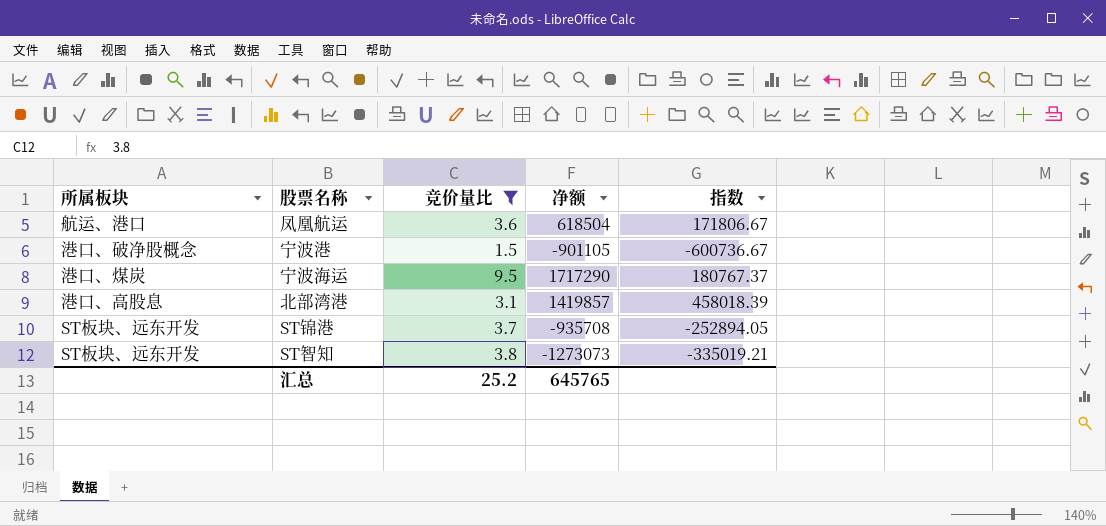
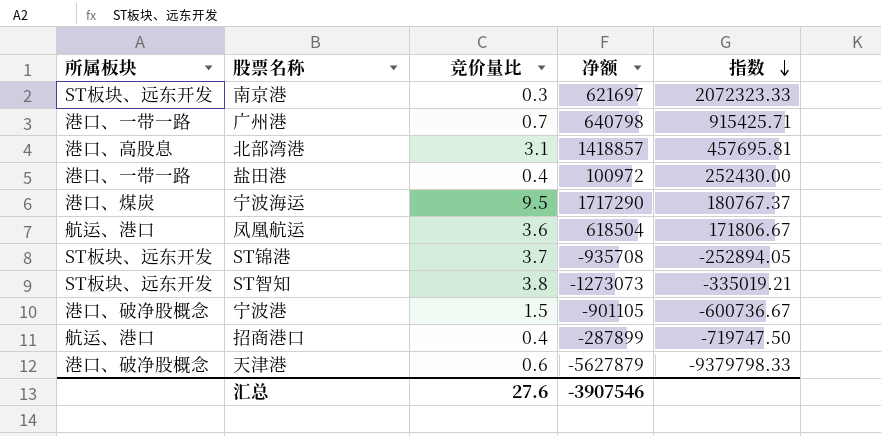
filter: 竞价量比 >= 1.5 -> none
row order: none -> 指数 descending
北部湾港 | 净额: 1419857 -> 1418857
北部湾港 | 指数: 458018.39 -> 457695.81
汇总 | 竞价量比: 25.2 -> 27.6
汇总 | 净额: 645765 -> -3907546

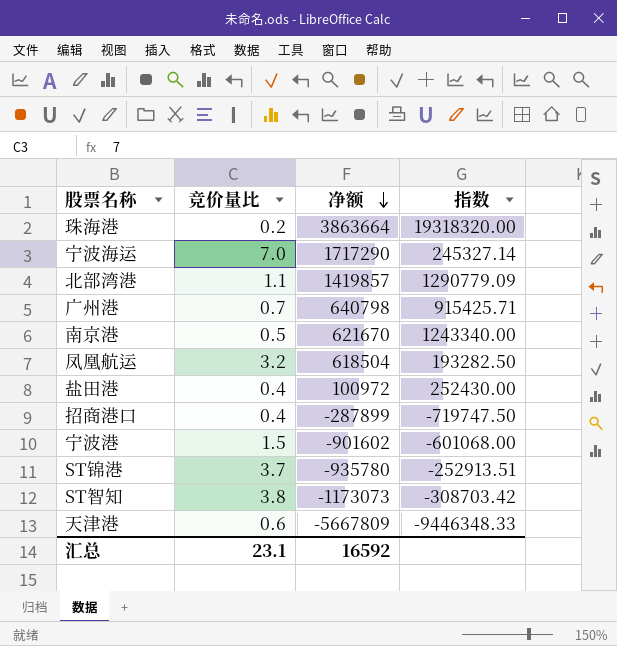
row order: 指数 descending -> 净额 descending
column 所属板块 | position: 1 -> none
row 珠海港: none -> 0.2 | 3863664 | 19318320.00
宁波海运 | 竞价量比: 9.5 -> 7.0
宁波海运 | 指数: 180767.37 -> 245327.14
北部湾港 | 竞价量比: 3.1 -> 1.1
北部湾港 | 净额: 1418857 -> 1419857
北部湾港 | 指数: 457695.81 -> 1290779.09
南京港 | 竞价量比: 0.3 -> 0.5
南京港 | 净额: 621697 -> 621670
南京港 | 指数: 2072323.33 -> 1243340.00
凤凰航运 | 竞价量比: 3.6 -> 3.2
凤凰航运 | 指数: 171806.67 -> 193282.50
宁波港 | 净额: -901105 -> -901602
宁波港 | 指数: -600736.67 -> -601068.00
ST锦港 | 净额: -935708 -> -935780
ST锦港 | 指数: -252894.05 -> -252913.51
ST智知 | 净额: -1273073 -> -1173073
ST智知 | 指数: -335019.21 -> -308703.42
天津港 | 净额: -5627879 -> -5667809
天津港 | 指数: -9379798.33 -> -9446348.33
汇总 | 竞价量比: 27.6 -> 23.1
汇总 | 净额: -3907546 -> 16592

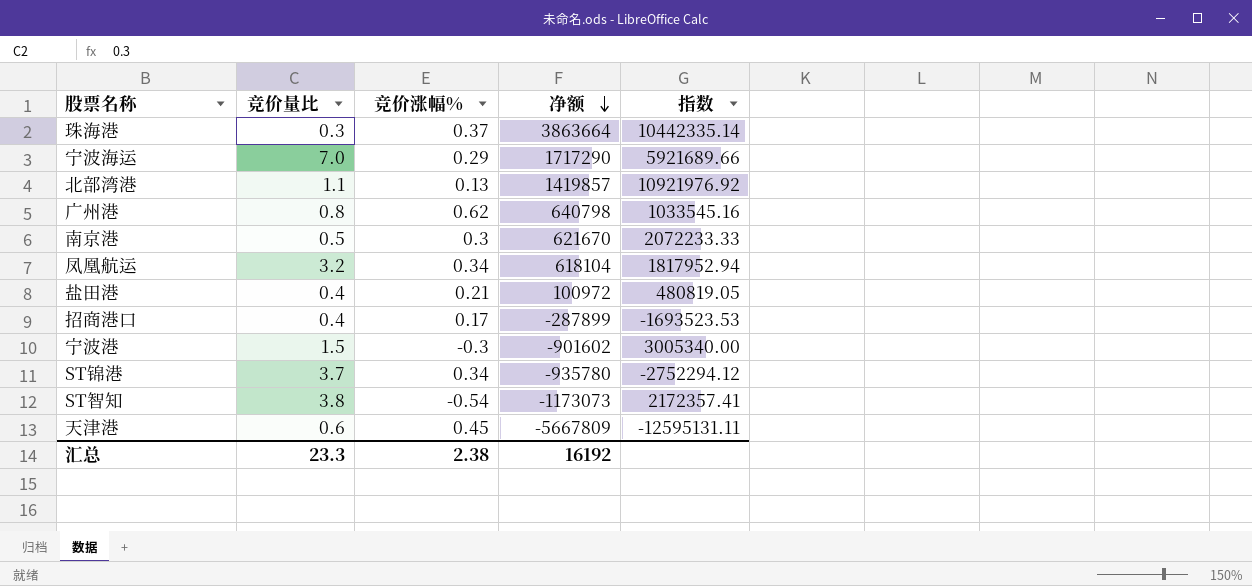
column 竞价涨幅% | position: none -> 3
column 指数 | formula: [净额] / [竞价量比] -> [净额] / [竞价涨幅%]
珠海港 | 竞价量比: 0.2 -> 0.3
广州港 | 竞价量比: 0.7 -> 0.8
凤凰航运 | 净额: 618504 -> 618104
汇总 | 竞价量比: 23.1 -> 23.3
汇总 | 净额: 16592 -> 16192

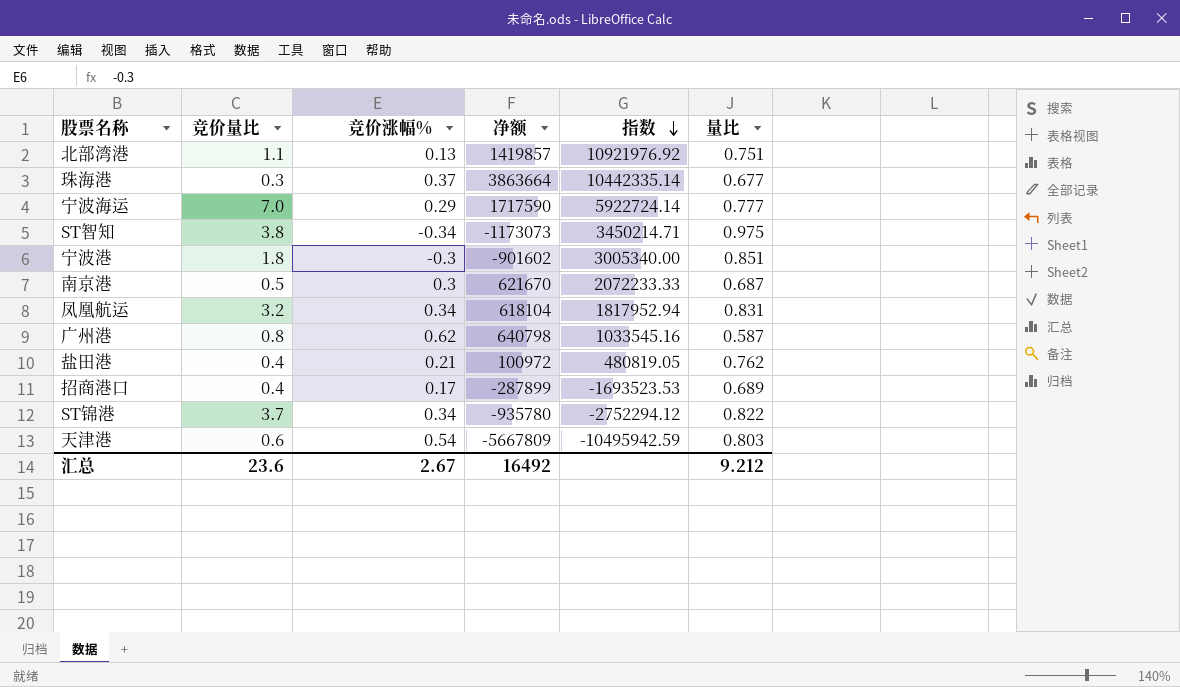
row order: 净额 descending -> 指数 descending
column 量比 | position: none -> 6
宁波海运 | 净额: 1717290 -> 1717590
宁波海运 | 指数: 5921689.66 -> 5922724.14
ST智知 | 竞价涨幅%: -0.54 -> -0.34
ST智知 | 指数: 2172357.41 -> 3450214.71
宁波港 | 竞价量比: 1.5 -> 1.8
天津港 | 竞价涨幅%: 0.45 -> 0.54
天津港 | 指数: -12595131.11 -> -10495942.59
汇总 | 竞价量比: 23.3 -> 23.6
汇总 | 竞价涨幅%: 2.38 -> 2.67
汇总 | 净额: 16192 -> 16492

